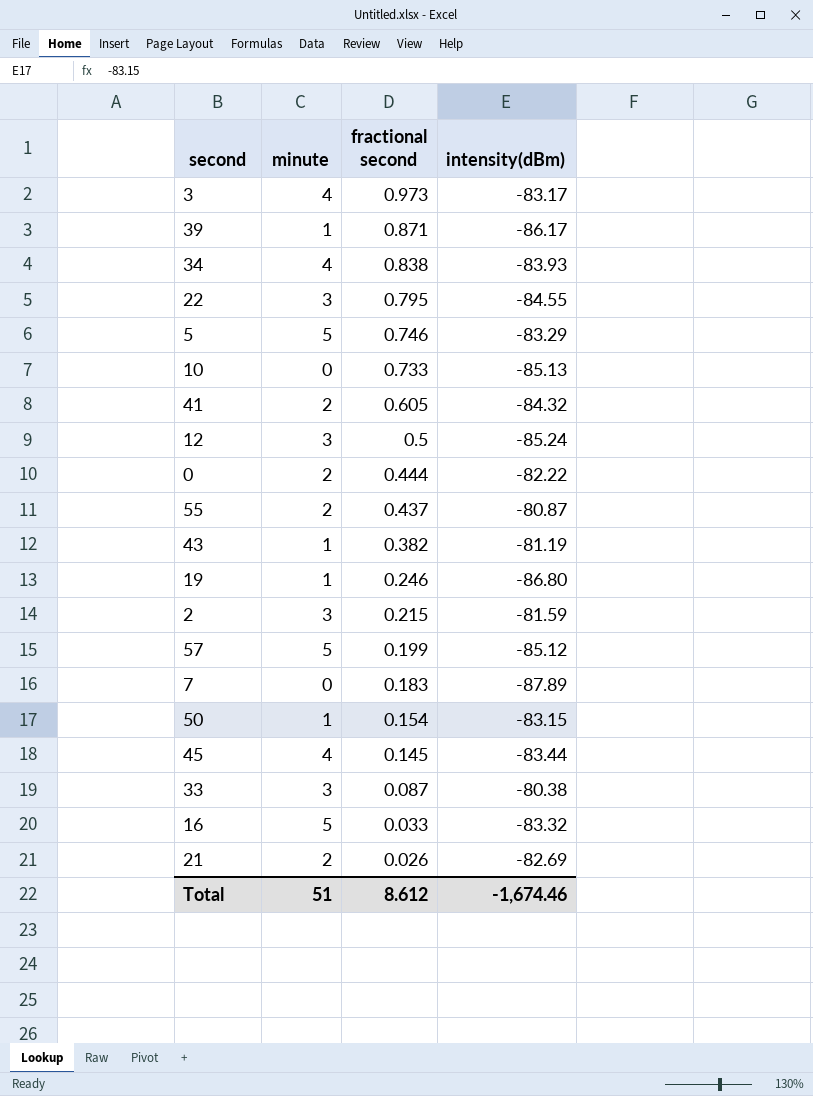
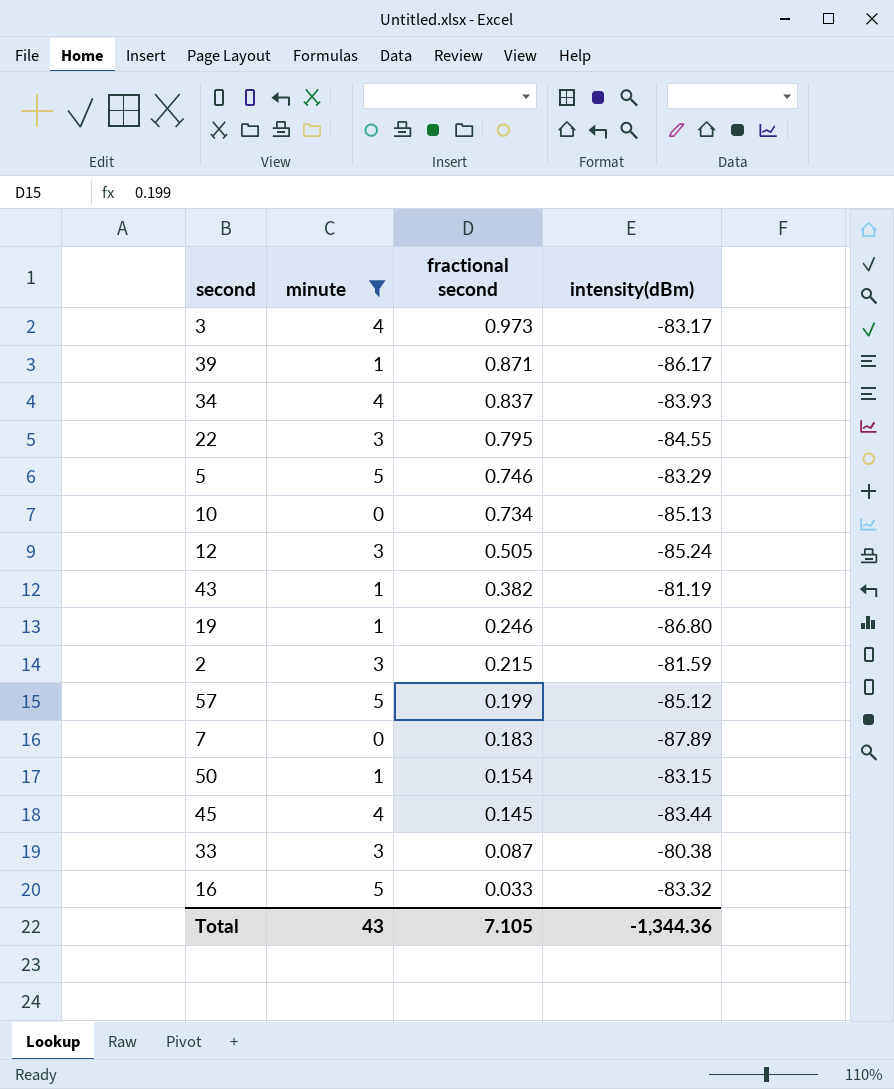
filter: none -> minute != 2
34 | fractional second: 0.838 -> 0.837
10 | fractional second: 0.733 -> 0.734
12 | fractional second: 0.5 -> 0.505
Total | minute: 51 -> 43
Total | fractional second: 8.612 -> 7.105
Total | intensity(dBm): -1,674.46 -> -1,344.36

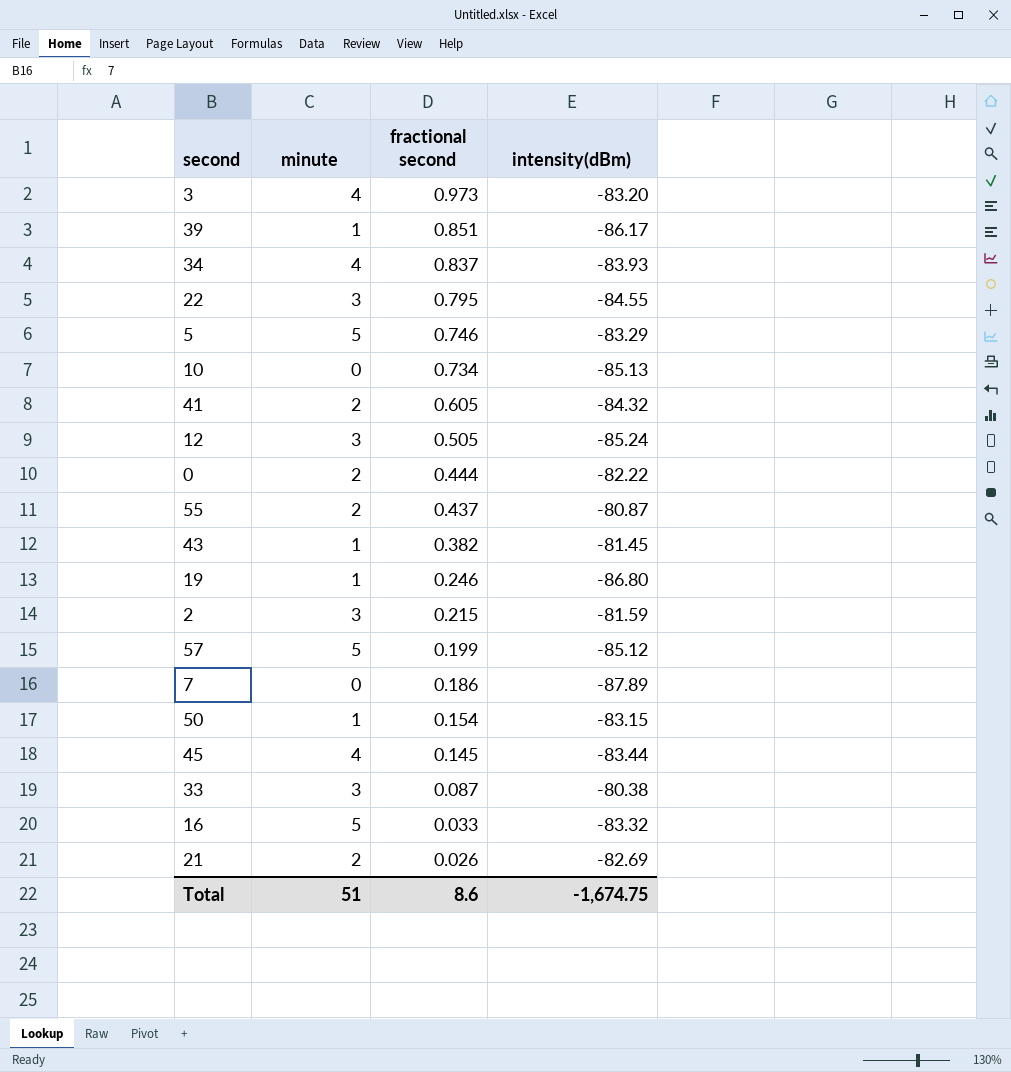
filter: minute != 2 -> none
3 | intensity(dBm): -83.17 -> -83.20
39 | fractional second: 0.871 -> 0.851
43 | intensity(dBm): -81.19 -> -81.45
7 | fractional second: 0.183 -> 0.186
Total | minute: 43 -> 51
Total | fractional second: 7.105 -> 8.6
Total | intensity(dBm): -1,344.36 -> -1,674.75

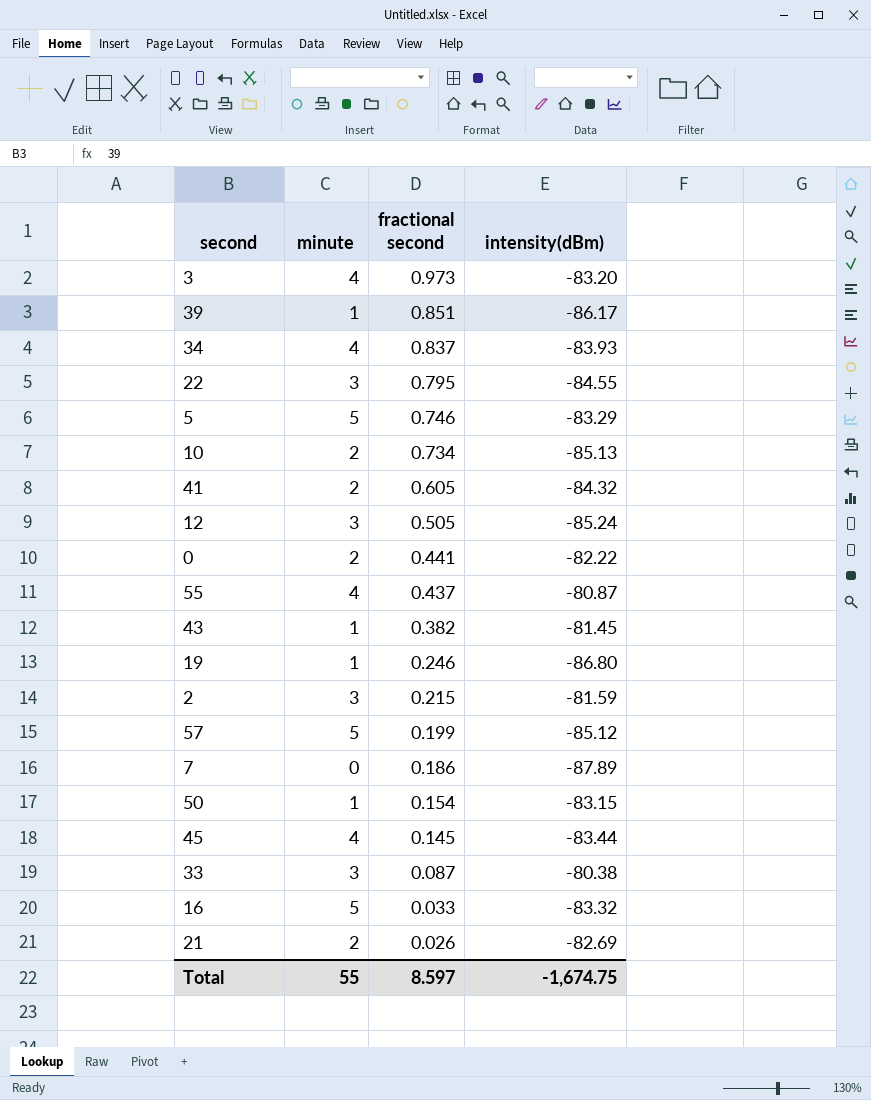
10 | minute: 0 -> 2
0 | fractional second: 0.444 -> 0.441
55 | minute: 2 -> 4
Total | minute: 51 -> 55
Total | fractional second: 8.6 -> 8.597

